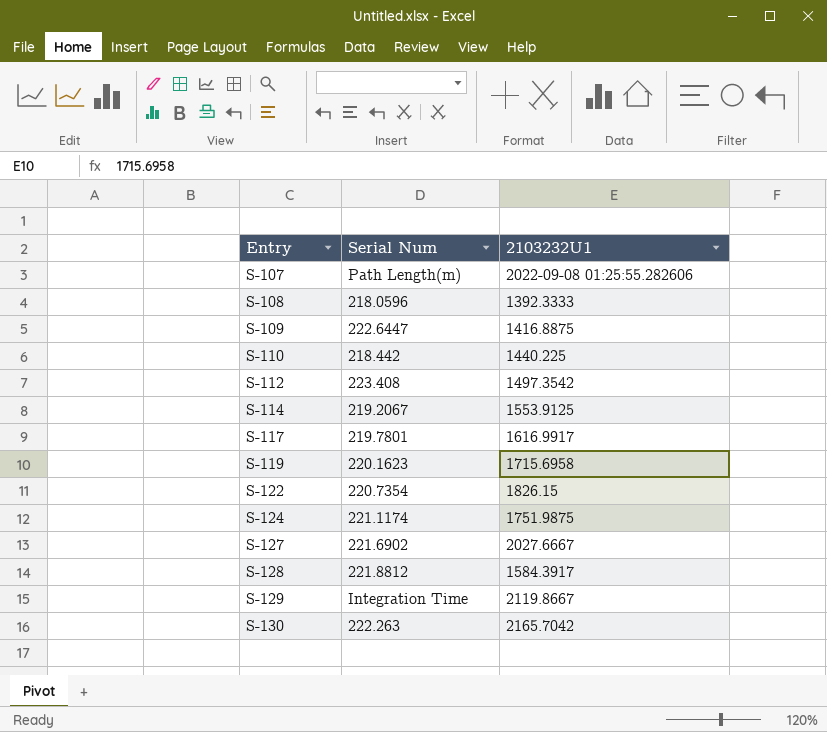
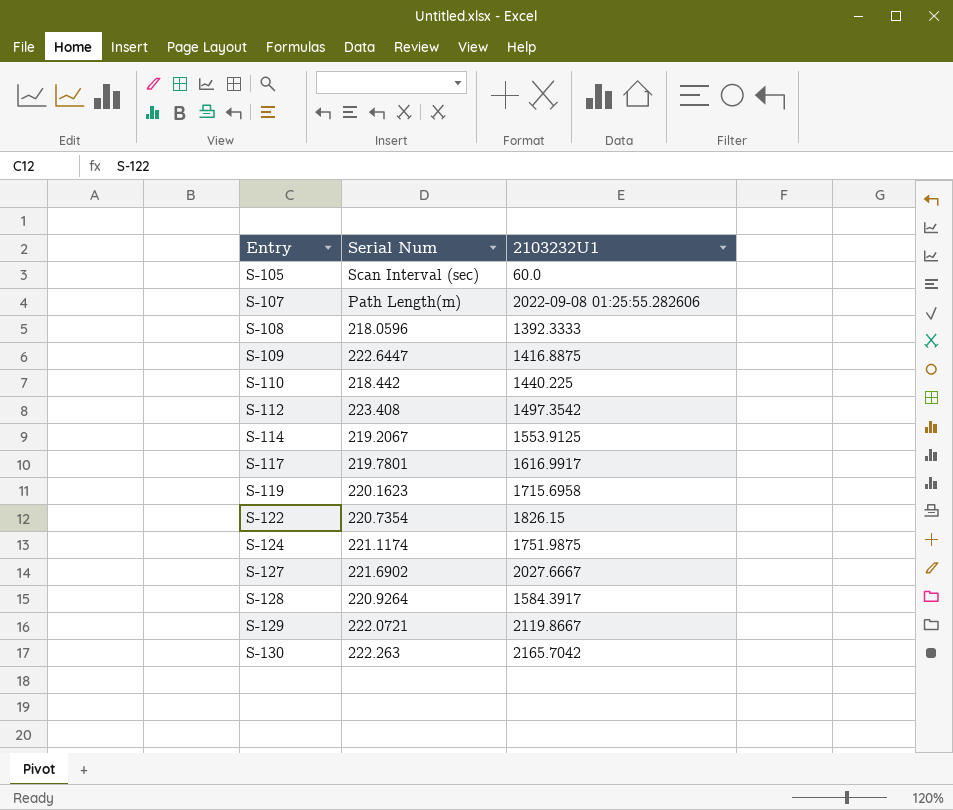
row S-105: none -> Scan Interval (sec) | 60.0
S-128 | Serial Num: 221.8812 -> 220.9264
S-129 | Serial Num: Integration Time -> 222.0721

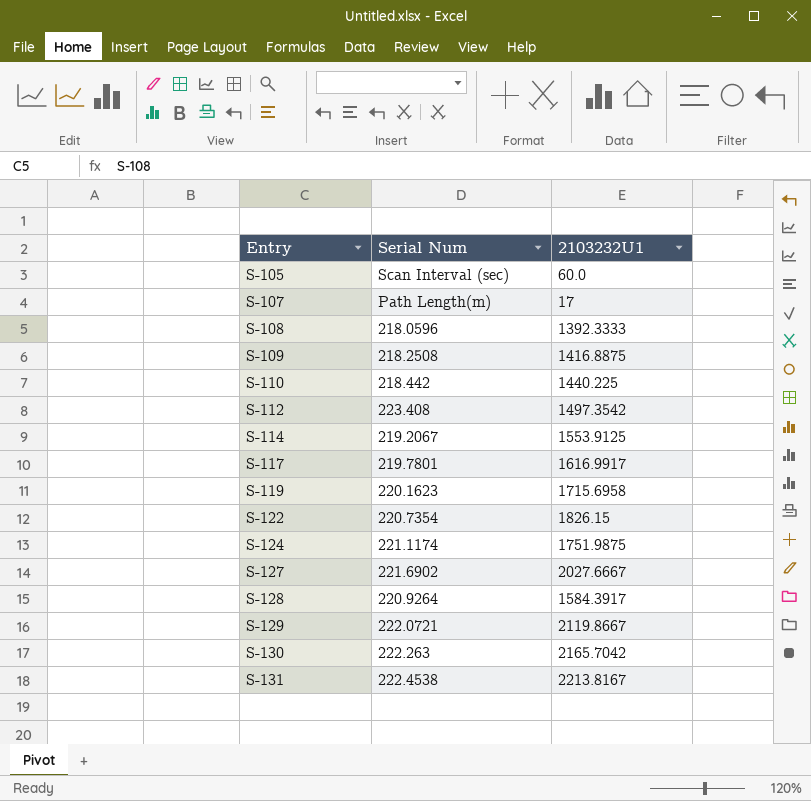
S-107 | 2103232U1: 2022-09-08 01:25:55.282606 -> 17
S-109 | Serial Num: 222.6447 -> 218.2508
row S-131: none -> 222.4538 | 2213.8167

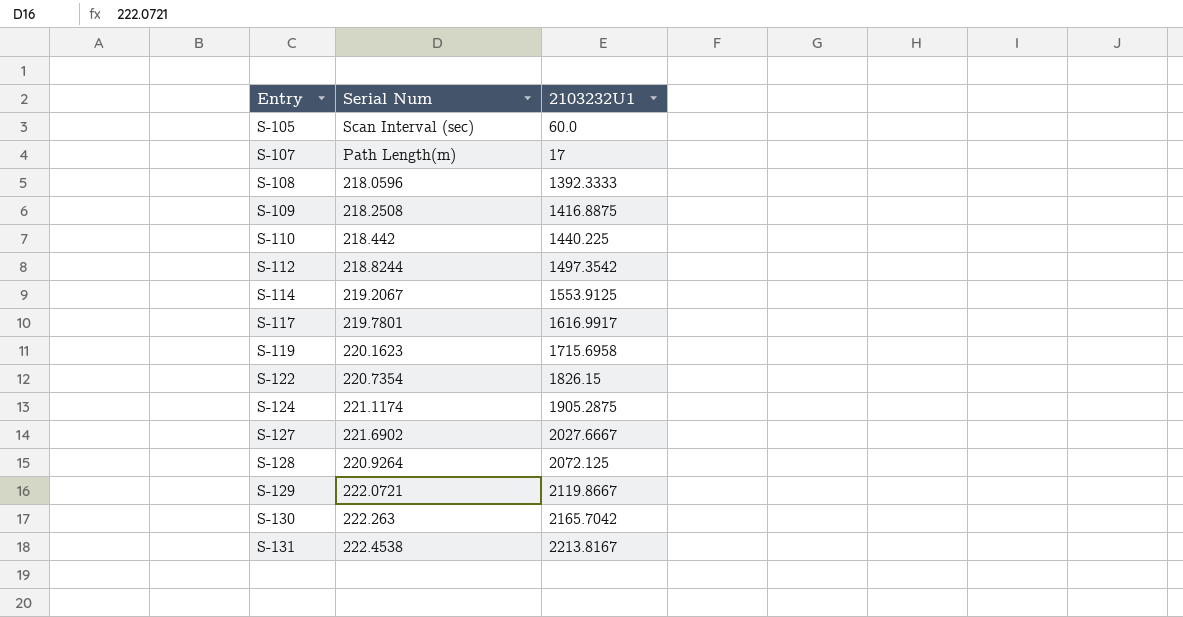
S-112 | Serial Num: 223.408 -> 218.8244
S-124 | 2103232U1: 1751.9875 -> 1905.2875
S-128 | 2103232U1: 1584.3917 -> 2072.125

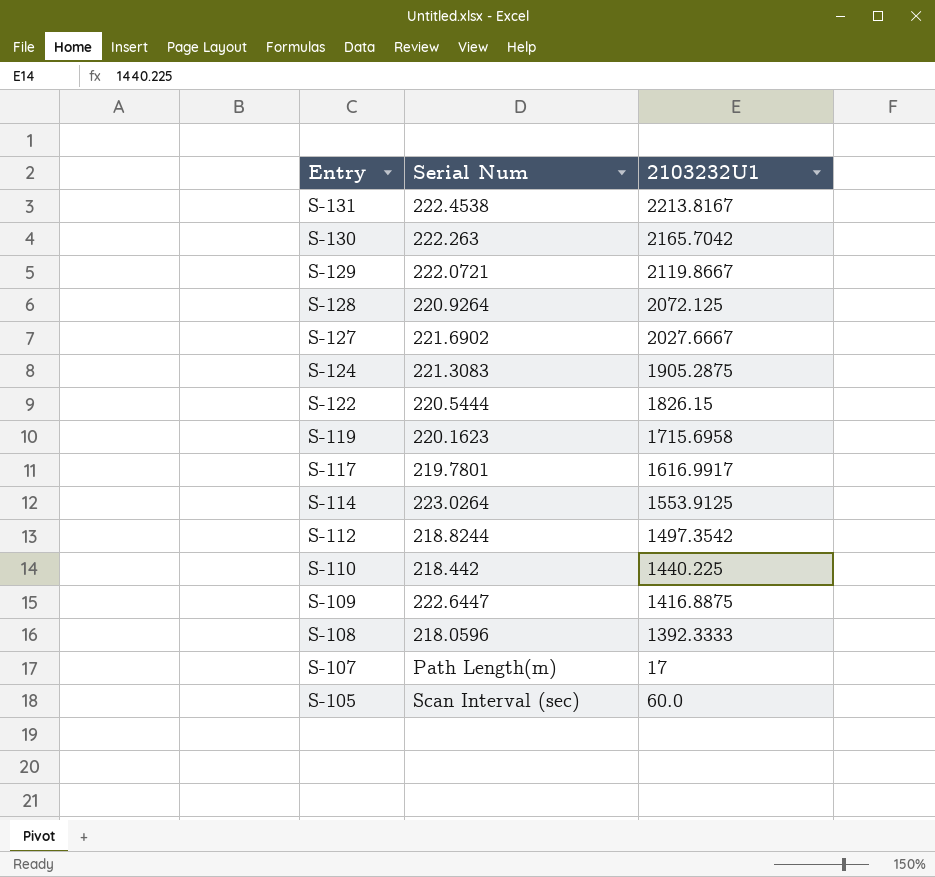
row order: Entry ascending -> Entry descending
S-124 | Serial Num: 221.1174 -> 221.3083
S-122 | Serial Num: 220.7354 -> 220.5444
S-114 | Serial Num: 219.2067 -> 223.0264
S-109 | Serial Num: 218.2508 -> 222.6447

